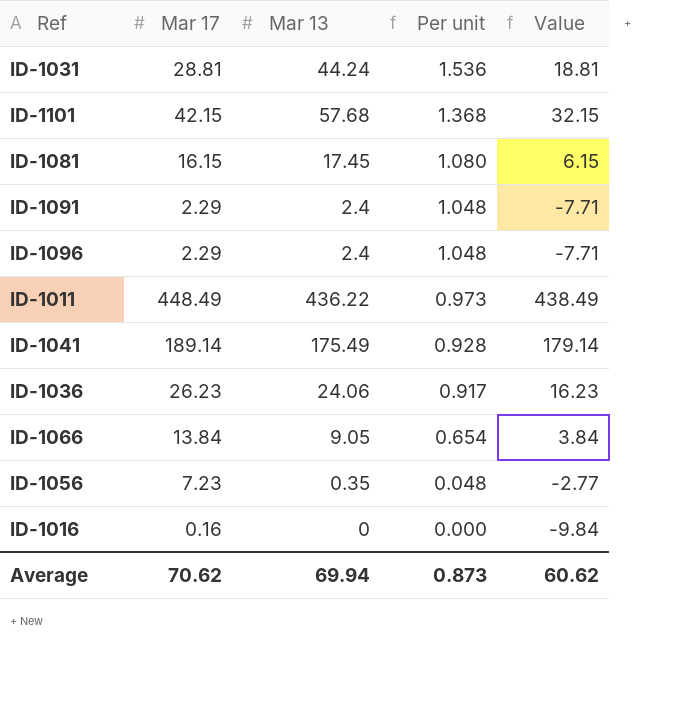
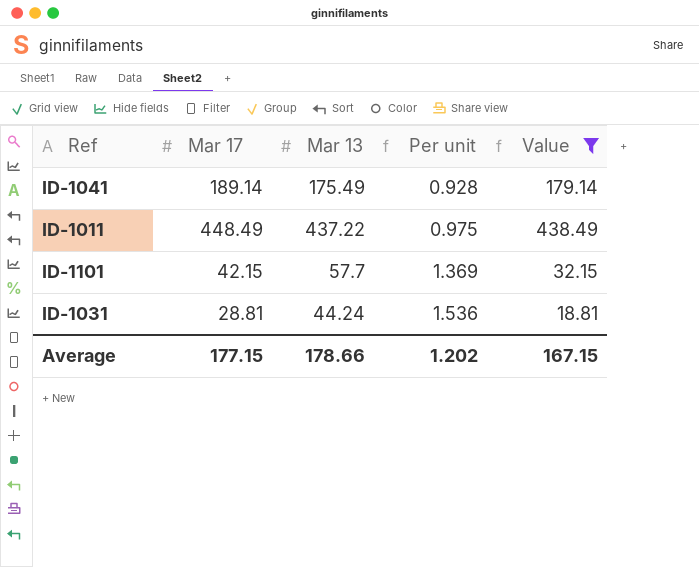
filter: none -> Value >= 18.81
row order: Per unit descending -> Per unit ascending
ID-1011 | Mar 13: 436.22 -> 437.22
ID-1011 | Per unit: 0.973 -> 0.975
ID-1101 | Mar 13: 57.68 -> 57.7
ID-1101 | Per unit: 1.368 -> 1.369
Average | Mar 17: 70.62 -> 177.15
Average | Mar 13: 69.94 -> 178.66
Average | Per unit: 0.873 -> 1.202
Average | Value: 60.62 -> 167.15

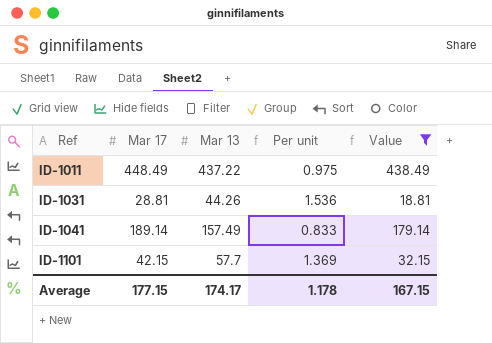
row order: Per unit ascending -> Ref ascending
ID-1031 | Mar 13: 44.24 -> 44.26
ID-1041 | Mar 13: 175.49 -> 157.49
ID-1041 | Per unit: 0.928 -> 0.833
Average | Mar 13: 178.66 -> 174.17
Average | Per unit: 1.202 -> 1.178

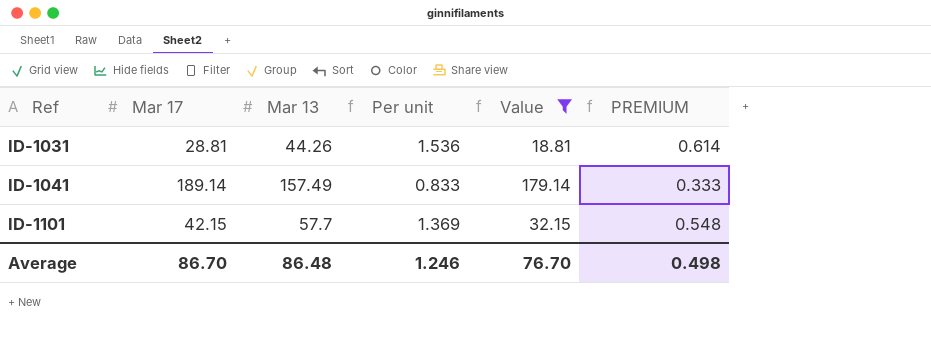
column PREMIUM | formula: none -> [Per unit] * 0.4
row ID-1011: 448.49 | 437.22 | 0.975 | 438.49 -> none
Average | Mar 17: 177.15 -> 86.70
Average | Mar 13: 174.17 -> 86.48
Average | Per unit: 1.178 -> 1.246
Average | Value: 167.15 -> 76.70

